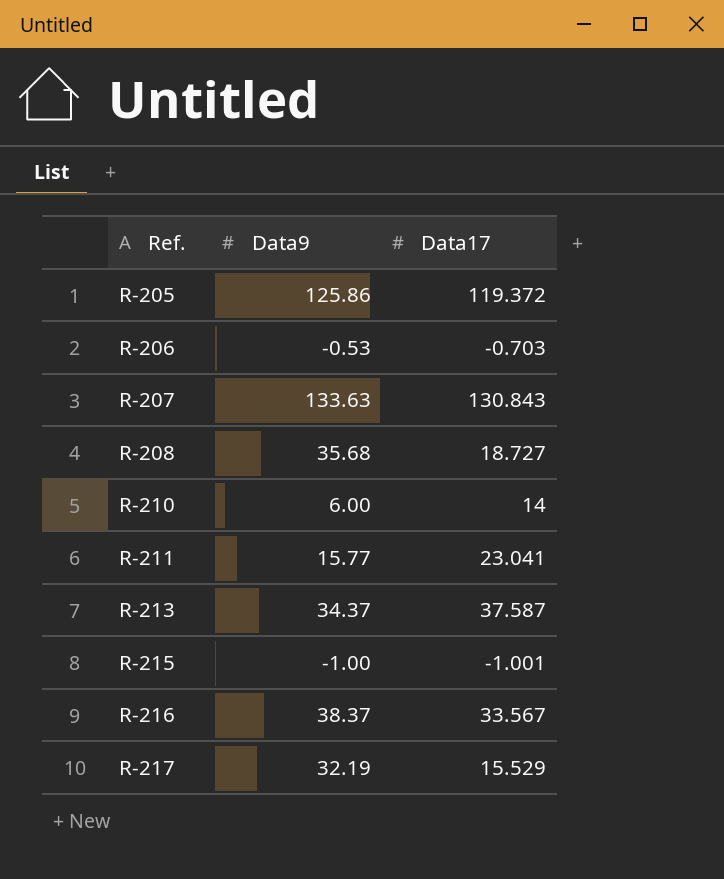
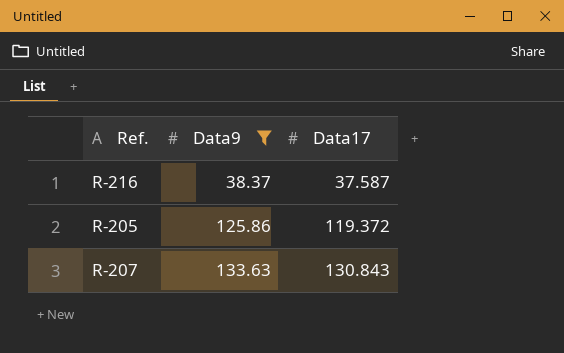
filter: none -> Data9 >= 38.37
row order: Ref. ascending -> Data9 ascending
R-216 | Data17: 33.567 -> 37.587

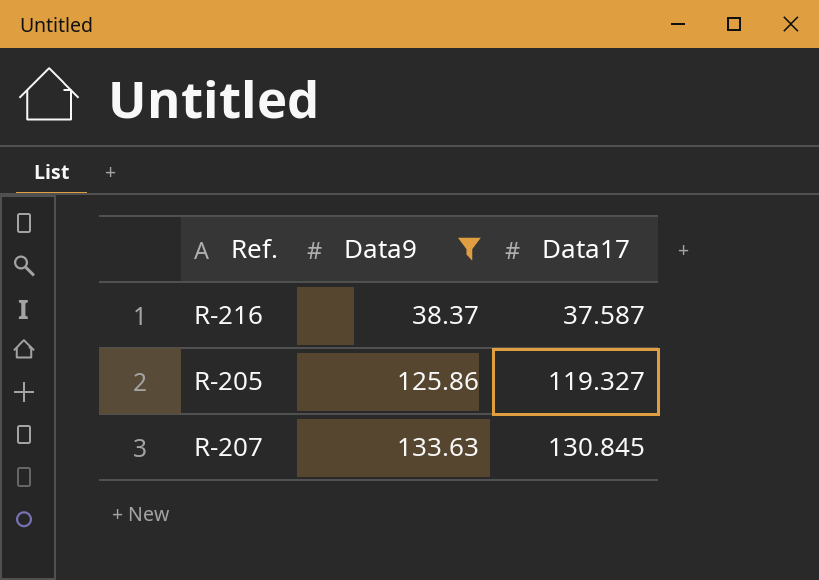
R-205 | Data17: 119.372 -> 119.327
R-207 | Data17: 130.843 -> 130.845

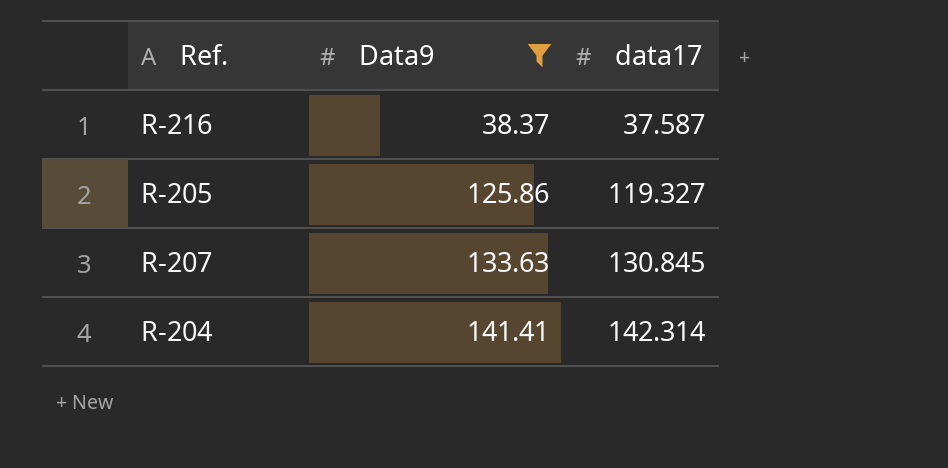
column name: Data17 -> data17
row R-204: none -> 141.41 | 142.314

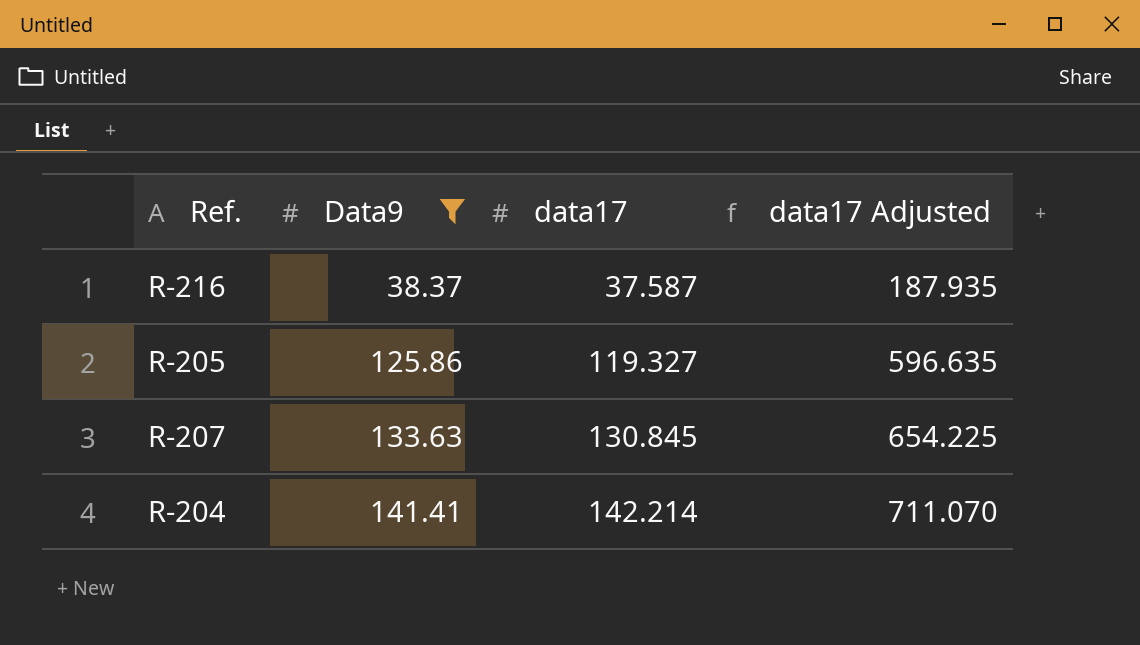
column data17 Adjusted | formula: none -> [data17] * 5
R-204 | data17: 142.314 -> 142.214

